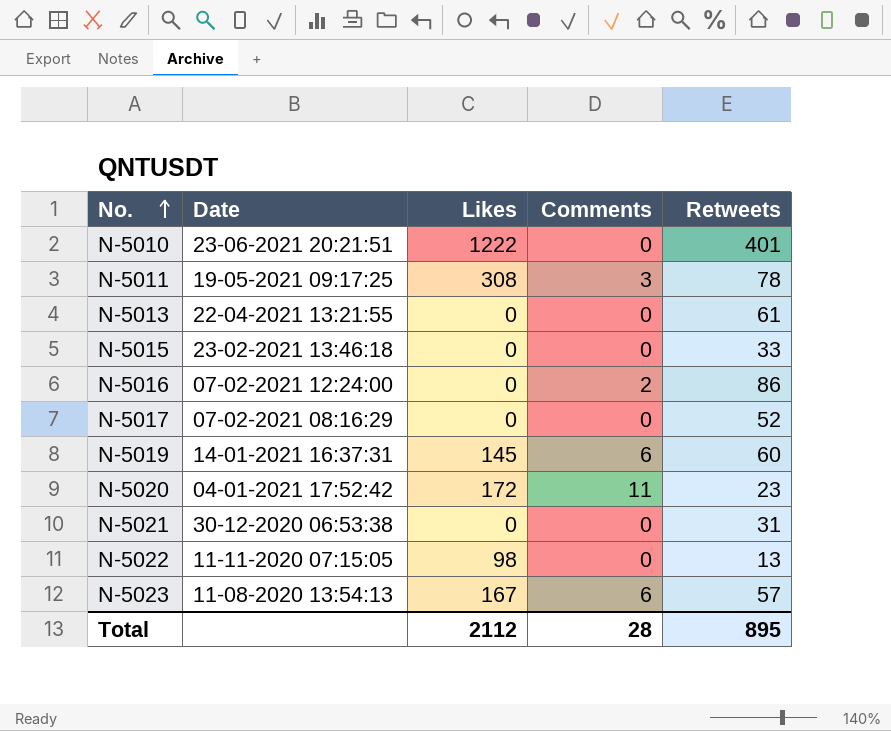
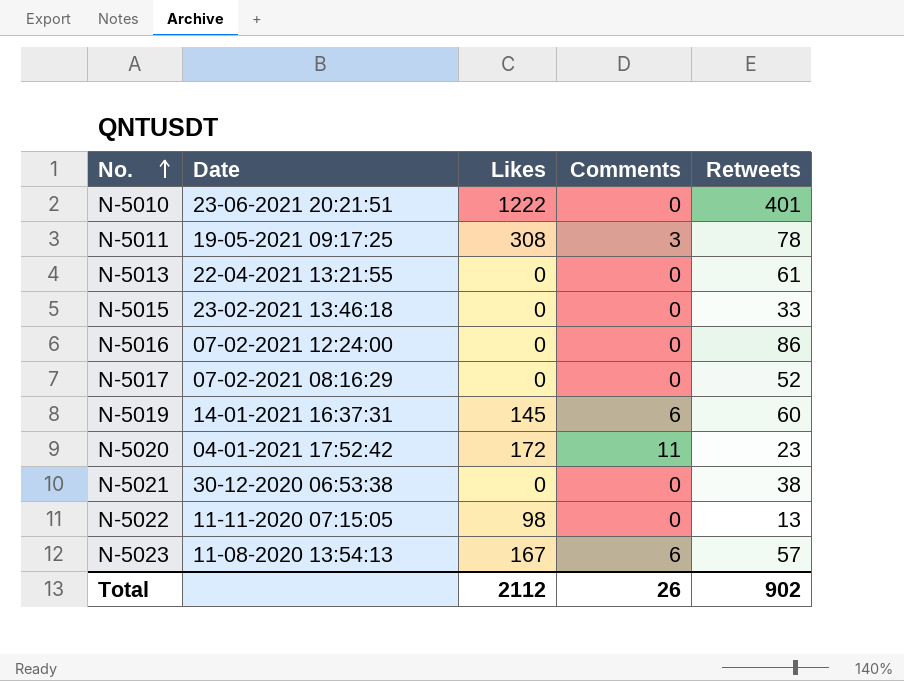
N-5016 | Comments: 2 -> 0
N-5021 | Retweets: 31 -> 38
Total | Comments: 28 -> 26
Total | Retweets: 895 -> 902

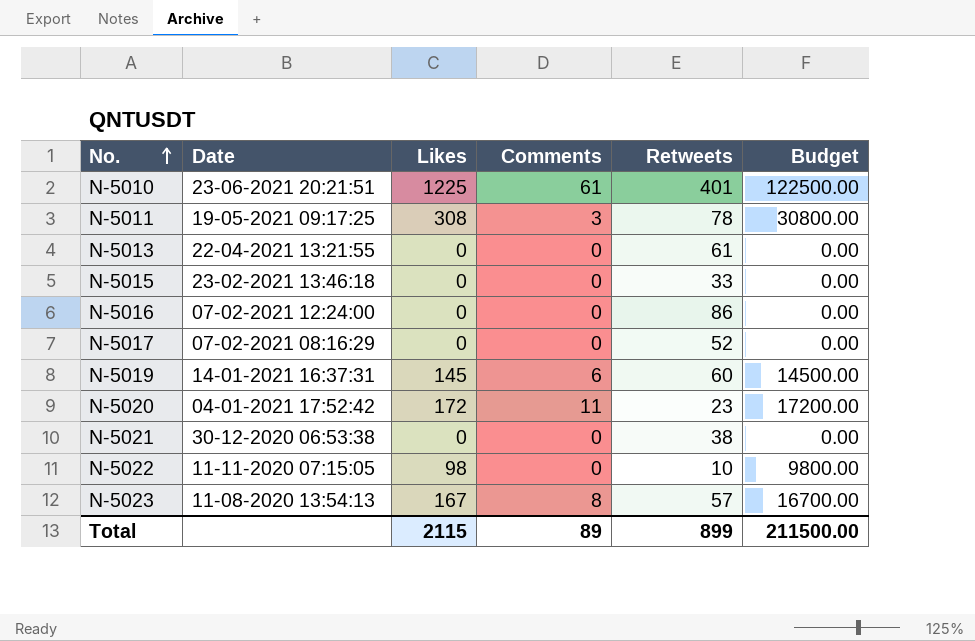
column Budget | formula: none -> [Likes] * 100
N-5010 | Likes: 1222 -> 1225
N-5010 | Comments: 0 -> 61
N-5022 | Retweets: 13 -> 10
N-5023 | Comments: 6 -> 8
Total | Likes: 2112 -> 2115
Total | Comments: 26 -> 89
Total | Retweets: 902 -> 899

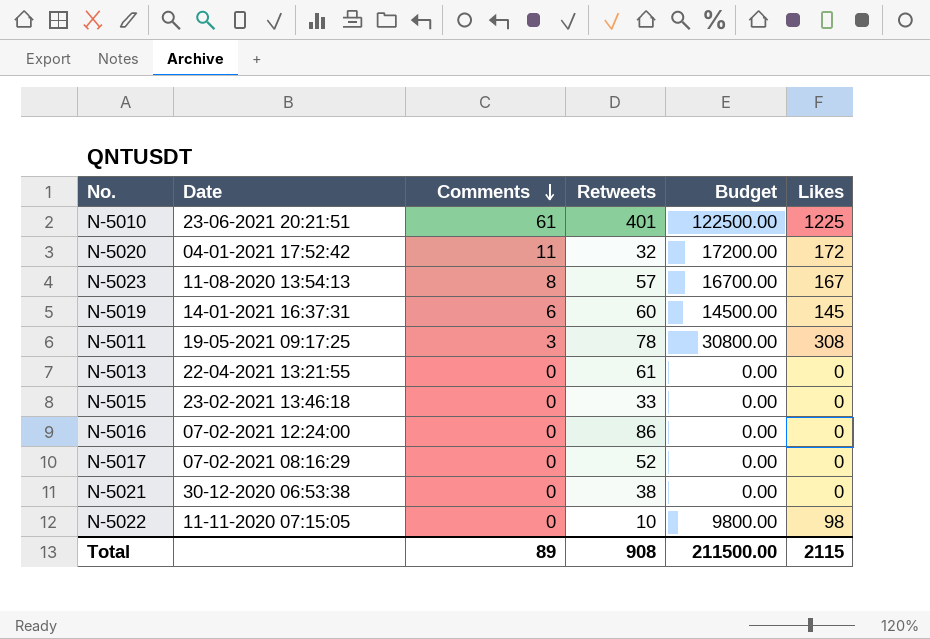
row order: No. ascending -> Comments descending
column Likes | position: 3 -> 6
N-5020 | Retweets: 23 -> 32
Total | Retweets: 899 -> 908

